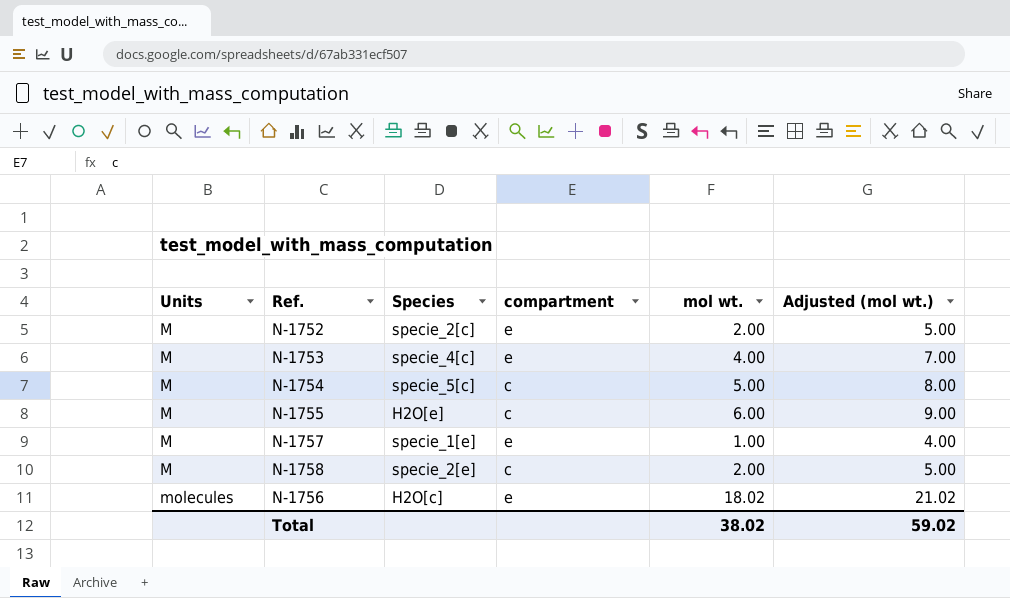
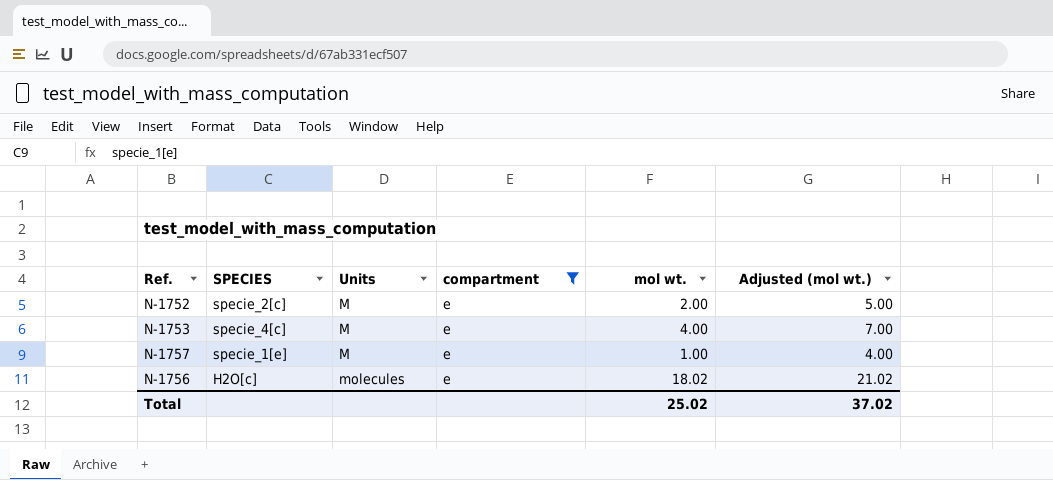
filter: none -> compartment = e
column name: Species -> SPECIES
column Units | position: 1 -> 3
Total | mol wt.: 38.02 -> 25.02
Total | Adjusted (mol wt.): 59.02 -> 37.02

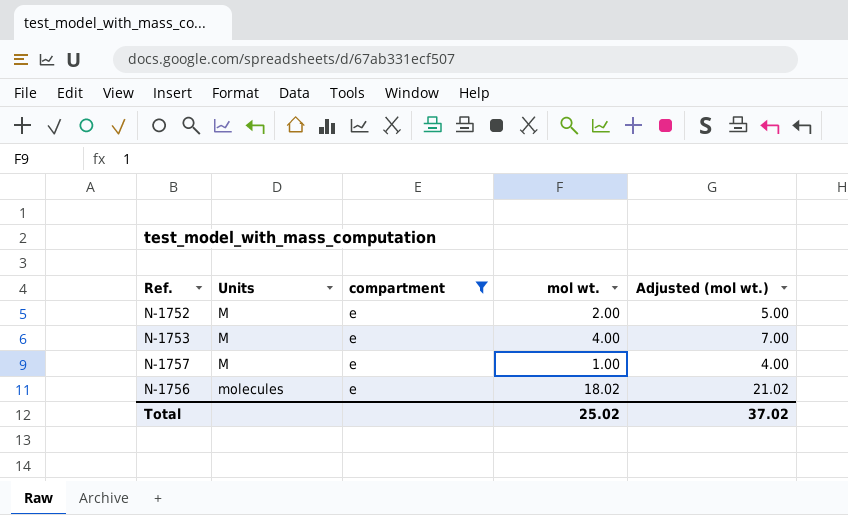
column SPECIES | position: 2 -> none

